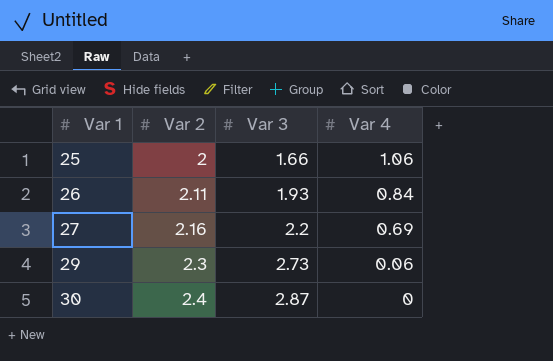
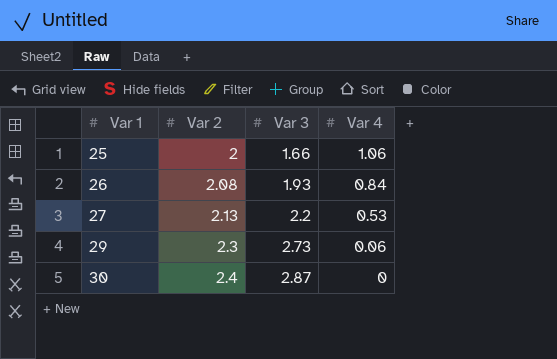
26 | Var 2: 2.11 -> 2.08
27 | Var 2: 2.16 -> 2.13
27 | Var 4: 0.69 -> 0.53

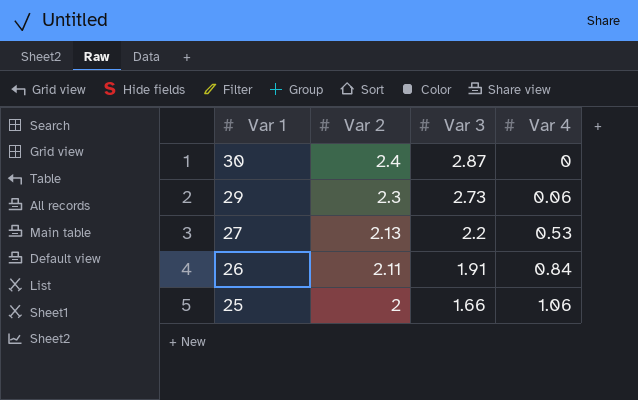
row order: Var 1 ascending -> Var 1 descending
26 | Var 2: 2.08 -> 2.11
26 | Var 3: 1.93 -> 1.91

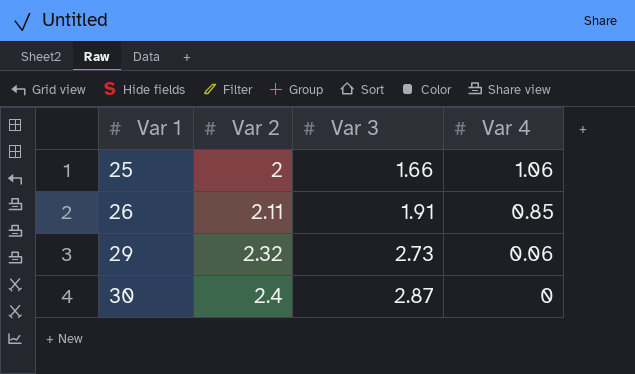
row order: Var 1 descending -> Var 1 ascending
row 27: 2.13 | 2.2 | 0.53 -> none
26 | Var 4: 0.84 -> 0.85
29 | Var 2: 2.3 -> 2.32

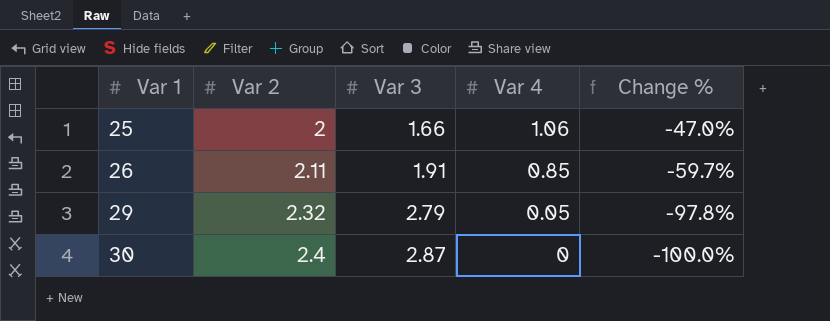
column Change % | formula: none -> ([Var 4] - [Var 2]) / [Var 2]
29 | Var 3: 2.73 -> 2.79
29 | Var 4: 0.06 -> 0.05

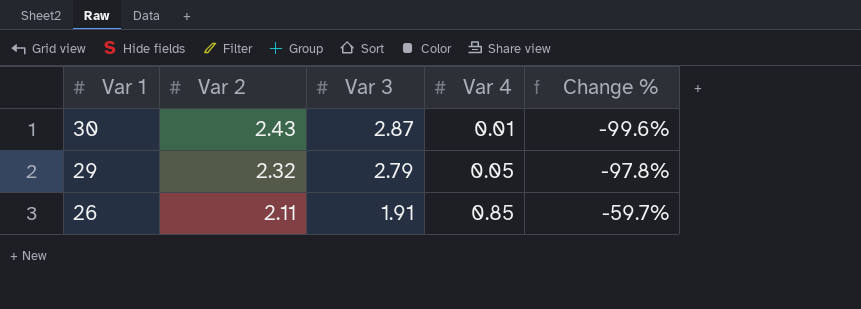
row order: Var 1 ascending -> Var 1 descending
row 25: 2 | 1.66 | 1.06 | -47.0% -> none
30 | Var 2: 2.4 -> 2.43
30 | Var 4: 0 -> 0.01
30 | Change %: -100.0% -> -99.6%

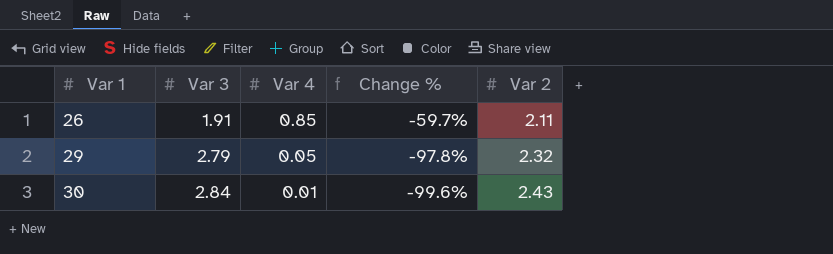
row order: Var 1 descending -> Var 1 ascending
column Var 2 | position: 2 -> 5
30 | Var 3: 2.87 -> 2.84

